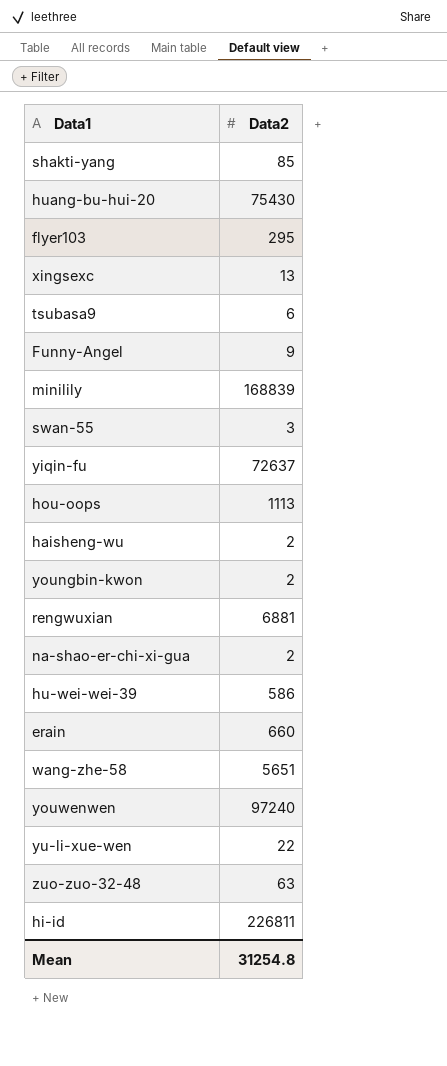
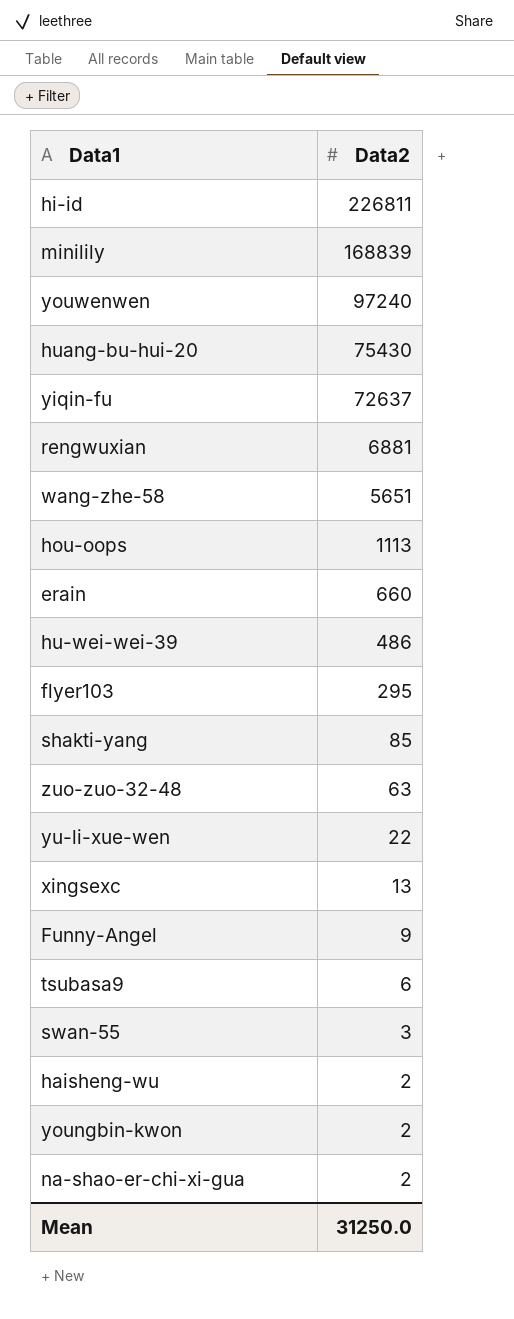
row order: none -> Data2 descending
hu-wei-wei-39 | Data2: 586 -> 486
Mean | Data2: 31254.8 -> 31250.0

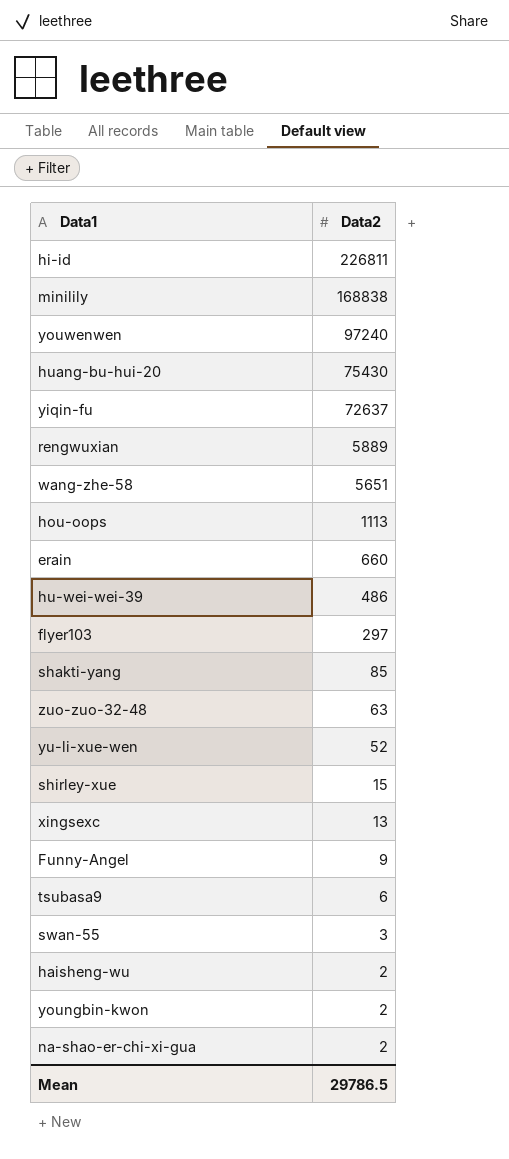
minilily | Data2: 168839 -> 168838
rengwuxian | Data2: 6881 -> 5889
flyer103 | Data2: 295 -> 297
yu-li-xue-wen | Data2: 22 -> 52
row shirley-xue: none -> 15
Mean | Data2: 31250.0 -> 29786.5

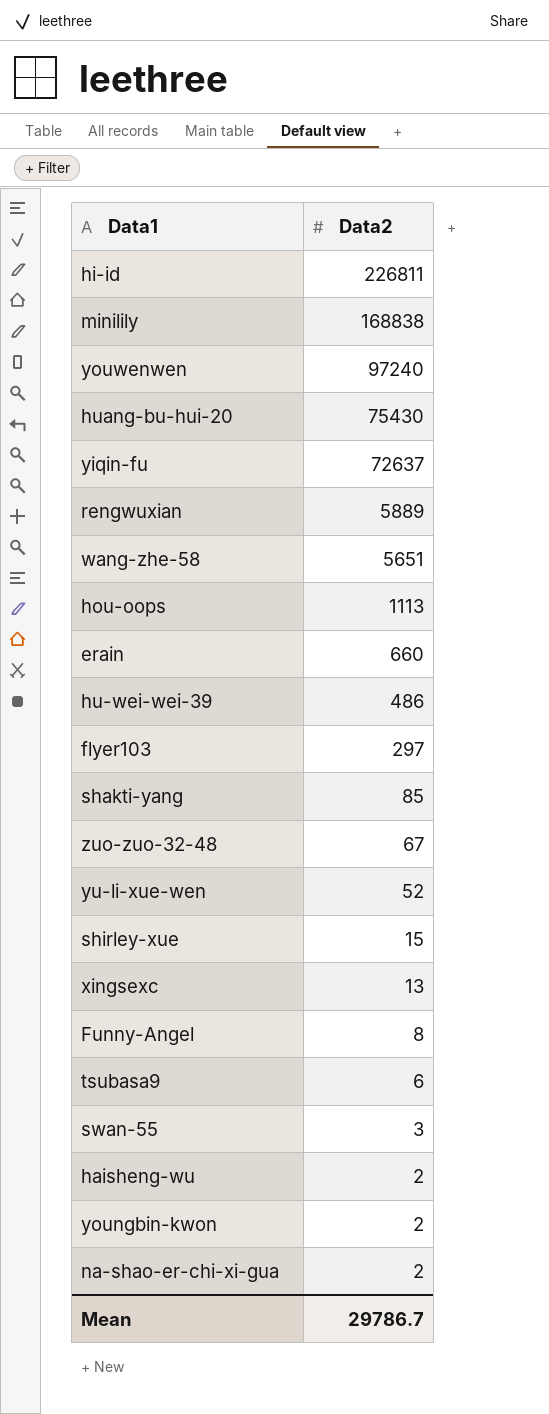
zuo-zuo-32-48 | Data2: 63 -> 67
Funny-Angel | Data2: 9 -> 8
Mean | Data2: 29786.5 -> 29786.7

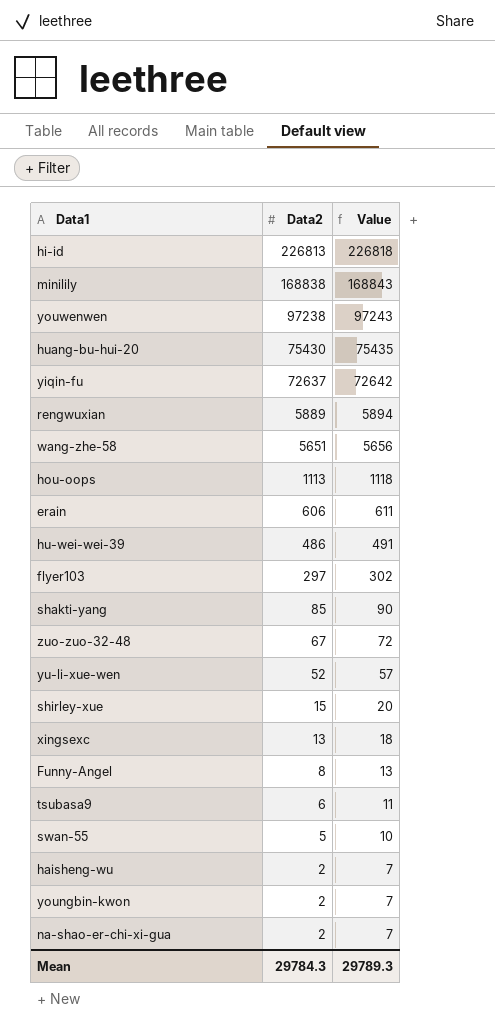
column Value | formula: none -> [Data2] + 5
hi-id | Data2: 226811 -> 226813
youwenwen | Data2: 97240 -> 97238
erain | Data2: 660 -> 606
swan-55 | Data2: 3 -> 5
Mean | Data2: 29786.7 -> 29784.3

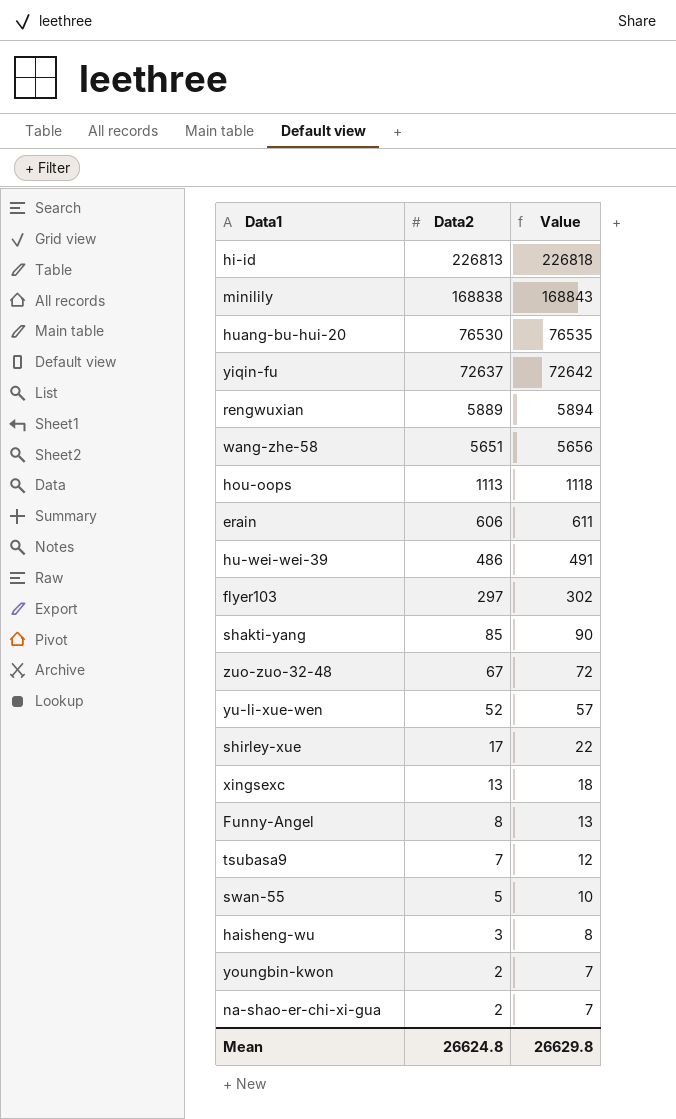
row youwenwen: 97238 | 97243 -> none
huang-bu-hui-20 | Data2: 75430 -> 76530
huang-bu-hui-20 | Value: 75435 -> 76535
shirley-xue | Data2: 15 -> 17
shirley-xue | Value: 20 -> 22
tsubasa9 | Data2: 6 -> 7
tsubasa9 | Value: 11 -> 12
haisheng-wu | Data2: 2 -> 3
haisheng-wu | Value: 7 -> 8
Mean | Data2: 29784.3 -> 26624.8
Mean | Value: 29789.3 -> 26629.8

